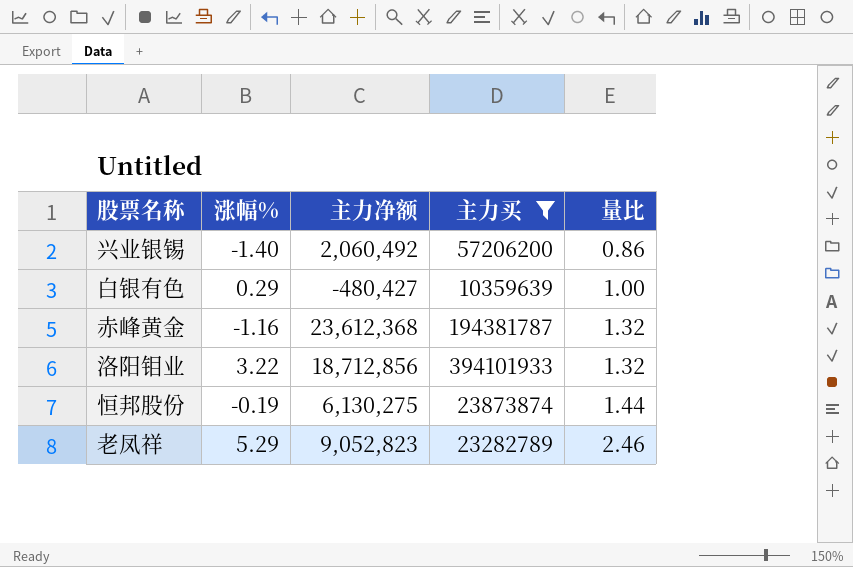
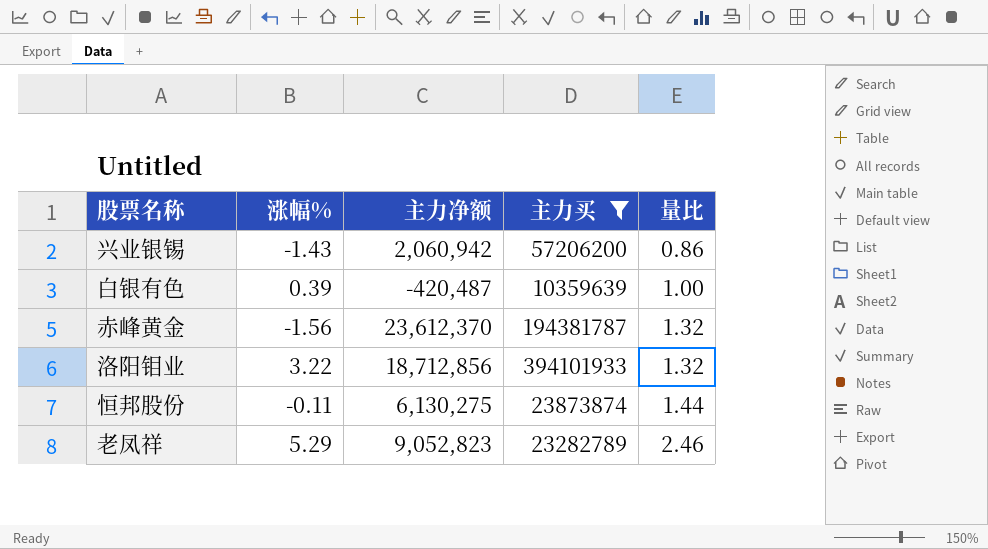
兴业银锡 | 涨幅%: -1.40 -> -1.43
兴业银锡 | 主力净额: 2,060,492 -> 2,060,942
白银有色 | 涨幅%: 0.29 -> 0.39
白银有色 | 主力净额: -480,427 -> -420,487
赤峰黄金 | 涨幅%: -1.16 -> -1.56
赤峰黄金 | 主力净额: 23,612,368 -> 23,612,370
恒邦股份 | 涨幅%: -0.19 -> -0.11

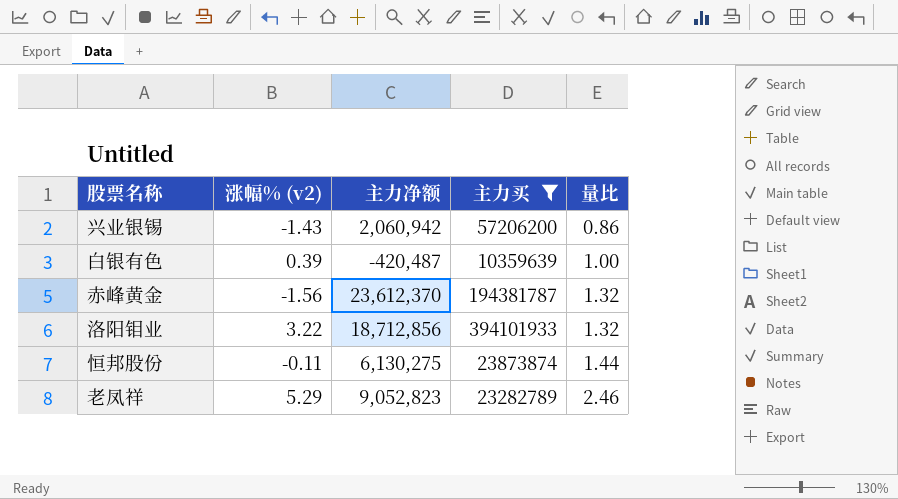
column name: 涨幅% -> 涨幅% (v2)

